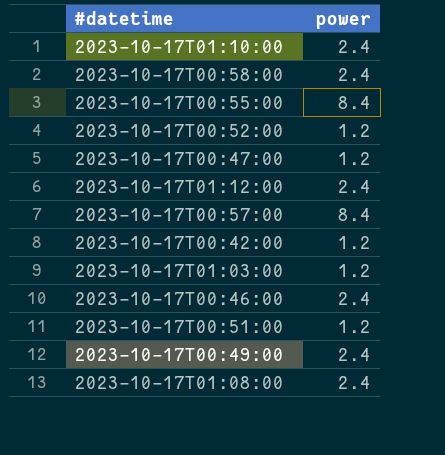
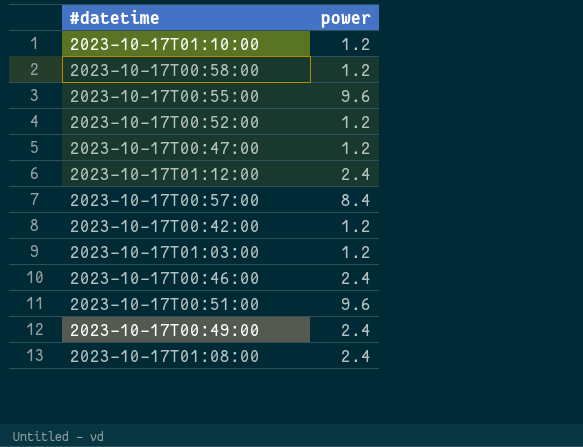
2023-10-17T01:10:00 | power: 2.4 -> 1.2
2023-10-17T00:58:00 | power: 2.4 -> 1.2
2023-10-17T00:55:00 | power: 8.4 -> 9.6
2023-10-17T00:51:00 | power: 1.2 -> 9.6

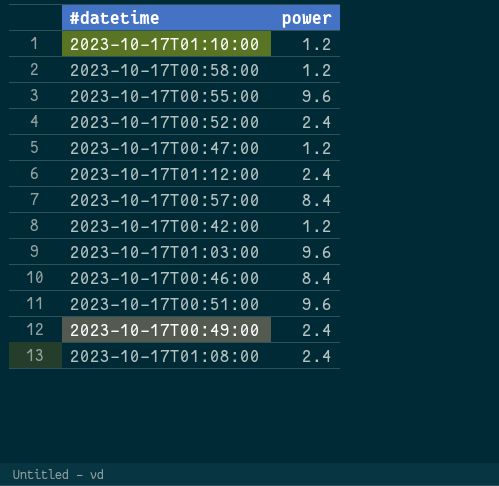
2023-10-17T00:52:00 | power: 1.2 -> 2.4
2023-10-17T01:03:00 | power: 1.2 -> 9.6
2023-10-17T00:46:00 | power: 2.4 -> 8.4

